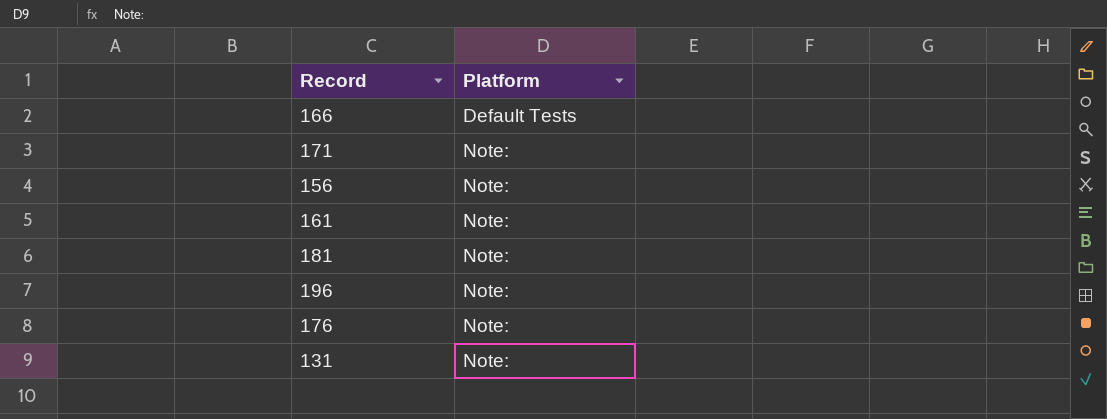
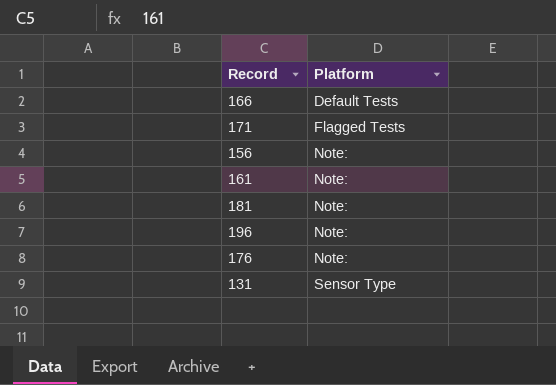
171 | Platform: Note: -> Flagged Tests
131 | Platform: Note: -> Sensor Type

